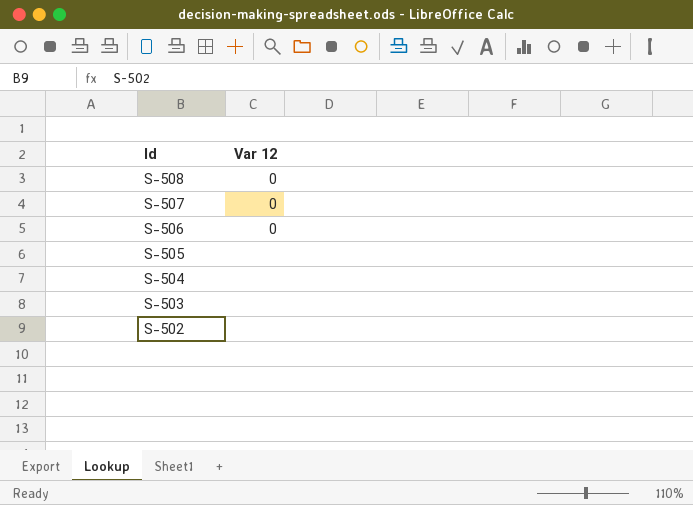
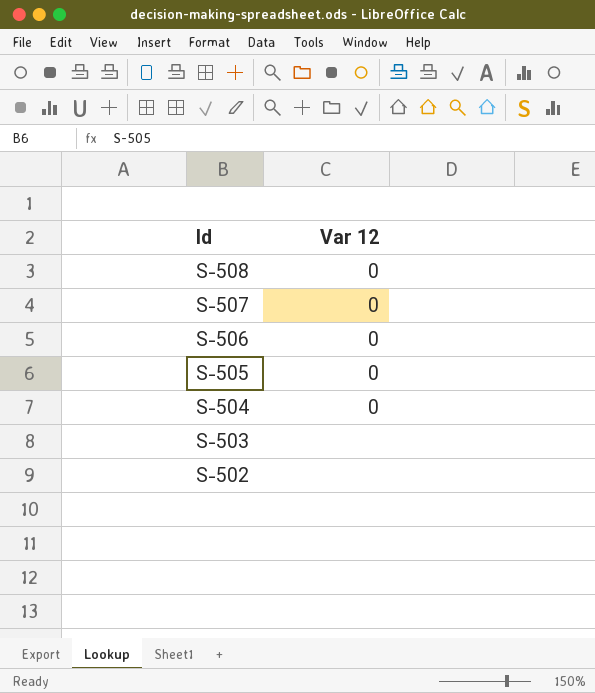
S-505 | Var 12: none -> 0
S-504 | Var 12: none -> 0

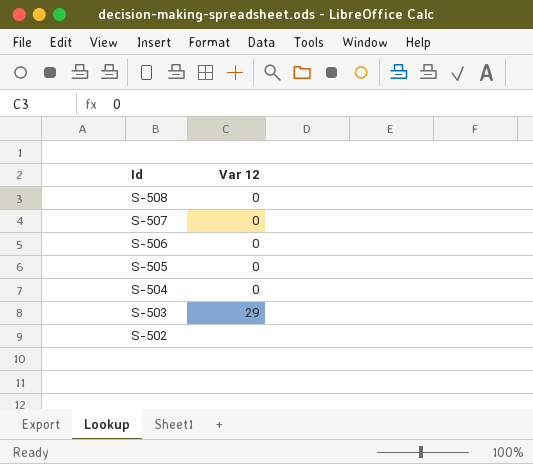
S-503 | Var 12: none -> 29

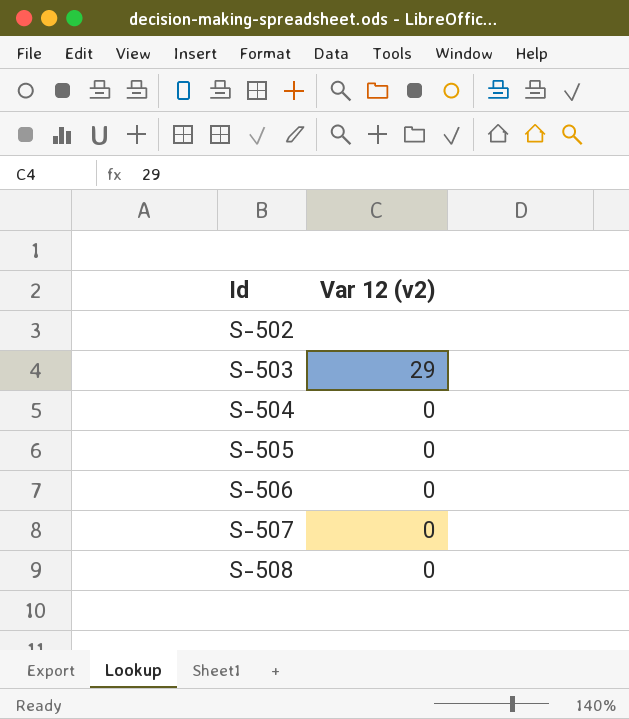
row order: Id descending -> Id ascending
column name: Var 12 -> Var 12 (v2)

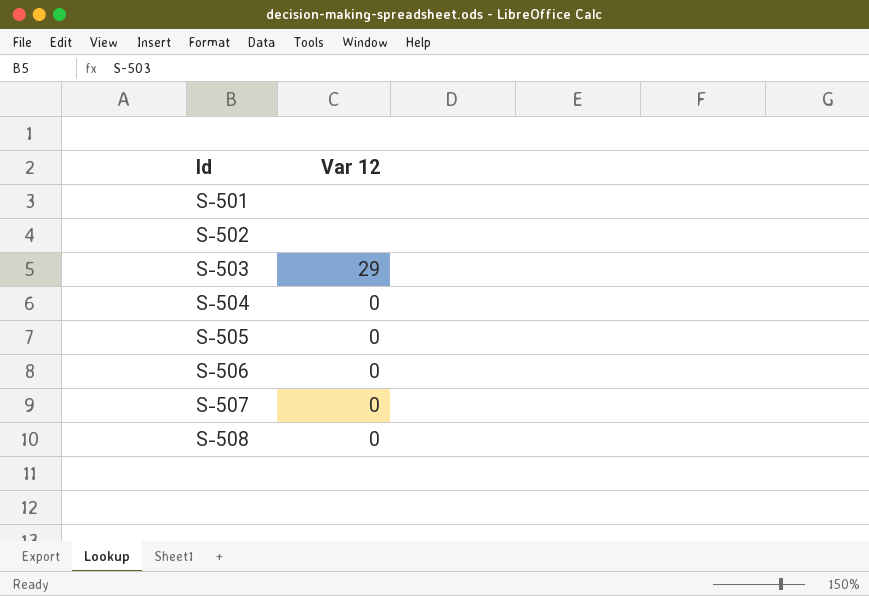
column name: Var 12 (v2) -> Var 12
row S-501: none -> none

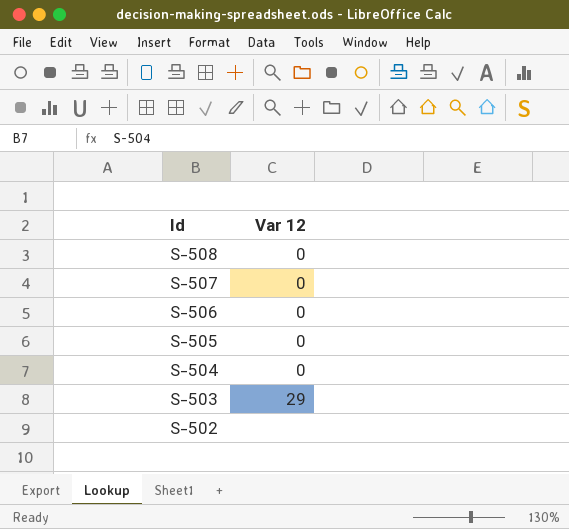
row order: Id ascending -> Id descending
row S-501: none -> none

